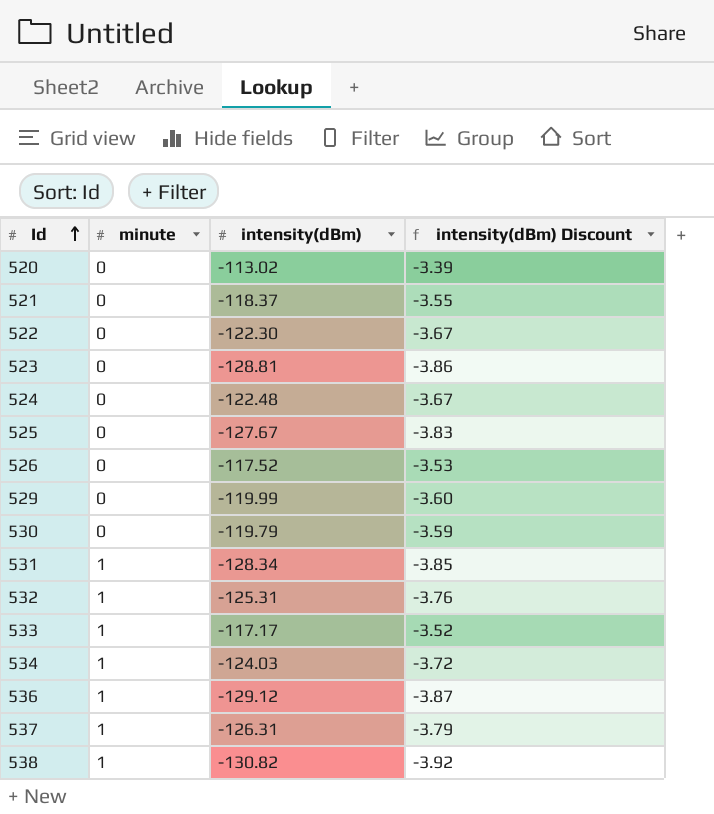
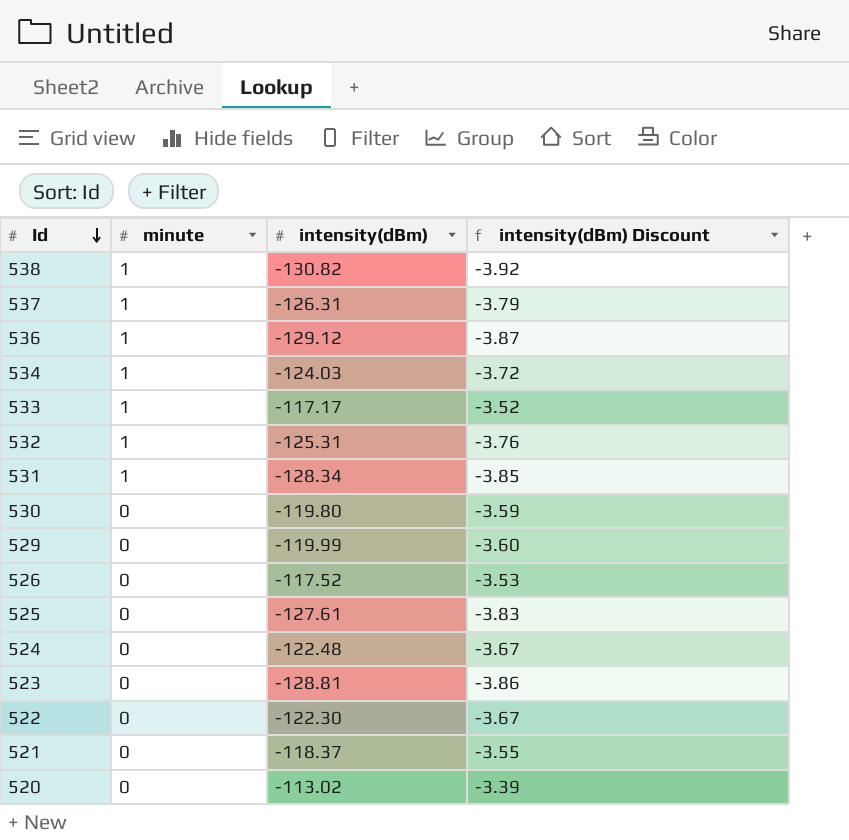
row order: Id ascending -> Id descending
530 | intensity(dBm): -119.79 -> -119.80
525 | intensity(dBm): -127.67 -> -127.61

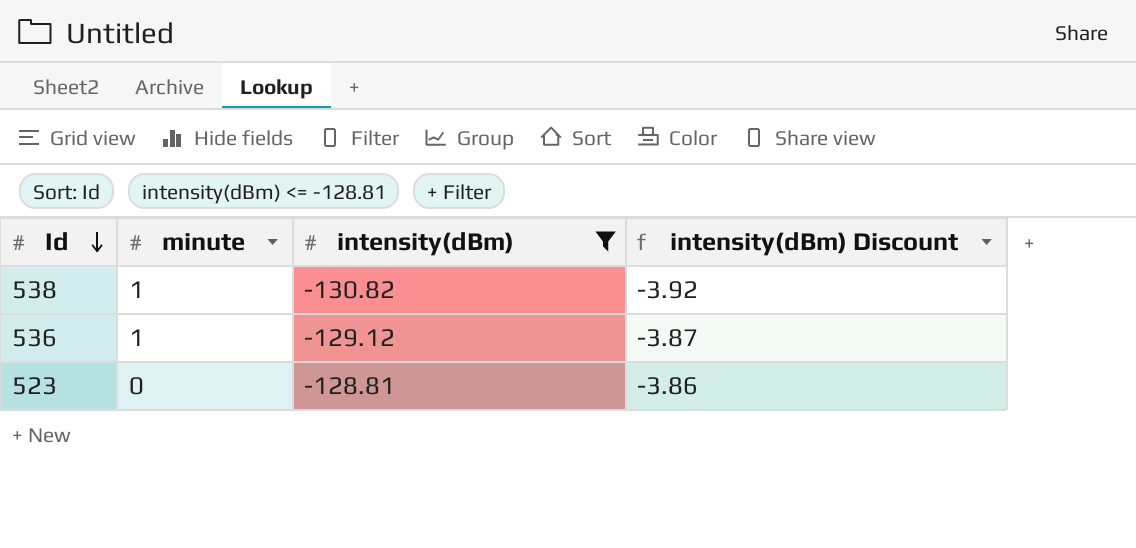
filter: none -> intensity(dBm) <= -128.81

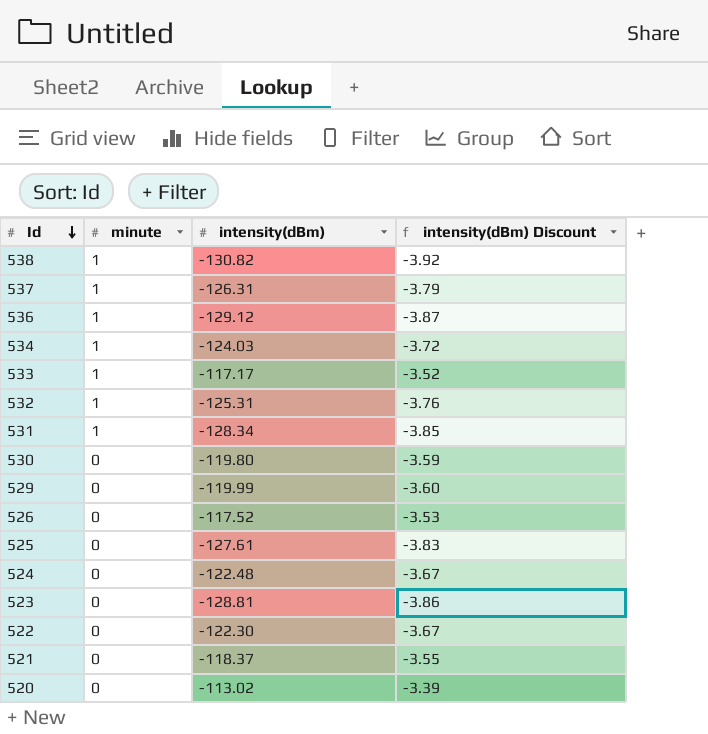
filter: intensity(dBm) <= -128.81 -> none

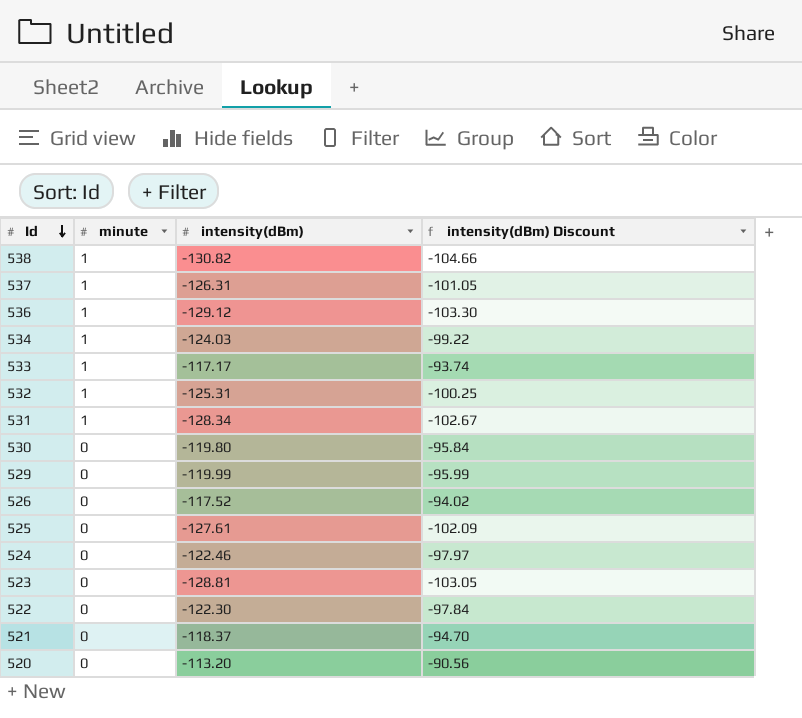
column intensity(dBm) Discount | formula: [intensity(dBm)] * 0.03 -> [intensity(dBm)] * 0.8
524 | intensity(dBm): -122.48 -> -122.46
520 | intensity(dBm): -113.02 -> -113.20

